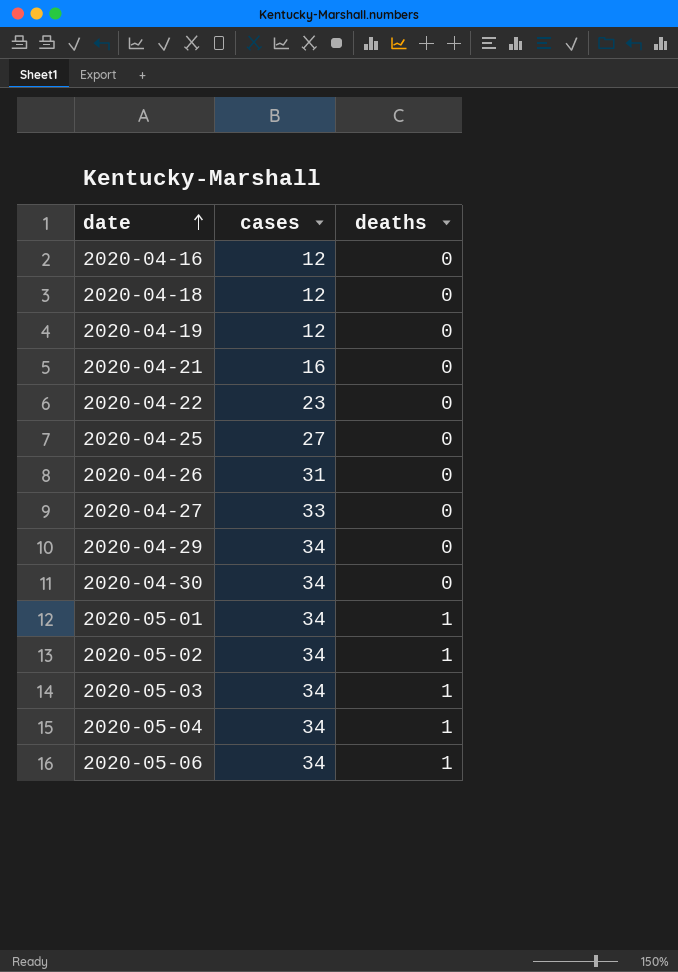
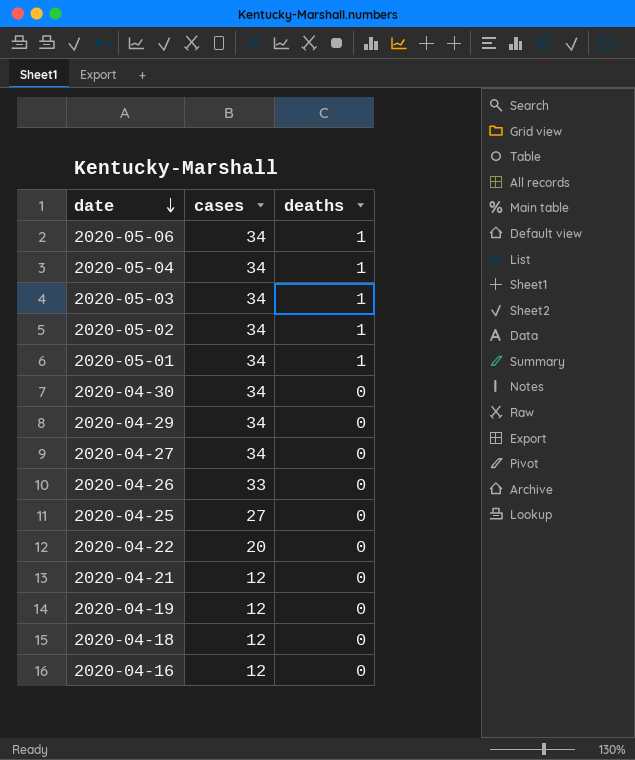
row order: date ascending -> date descending
2020-04-27 | cases: 33 -> 34
2020-04-26 | cases: 31 -> 33
2020-04-22 | cases: 23 -> 20
2020-04-21 | cases: 16 -> 12

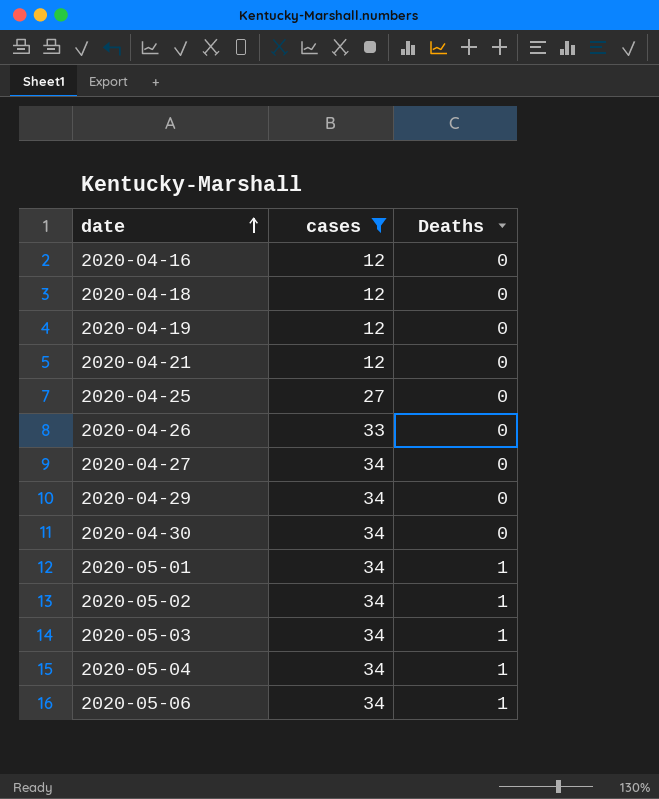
filter: none -> cases != 20
row order: date descending -> date ascending
column name: deaths -> Deaths

